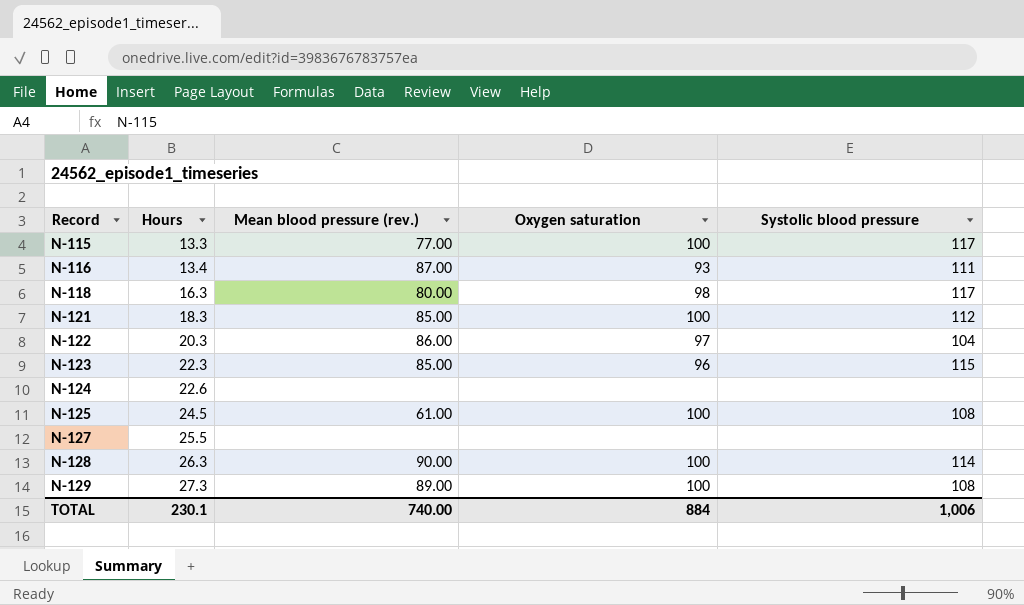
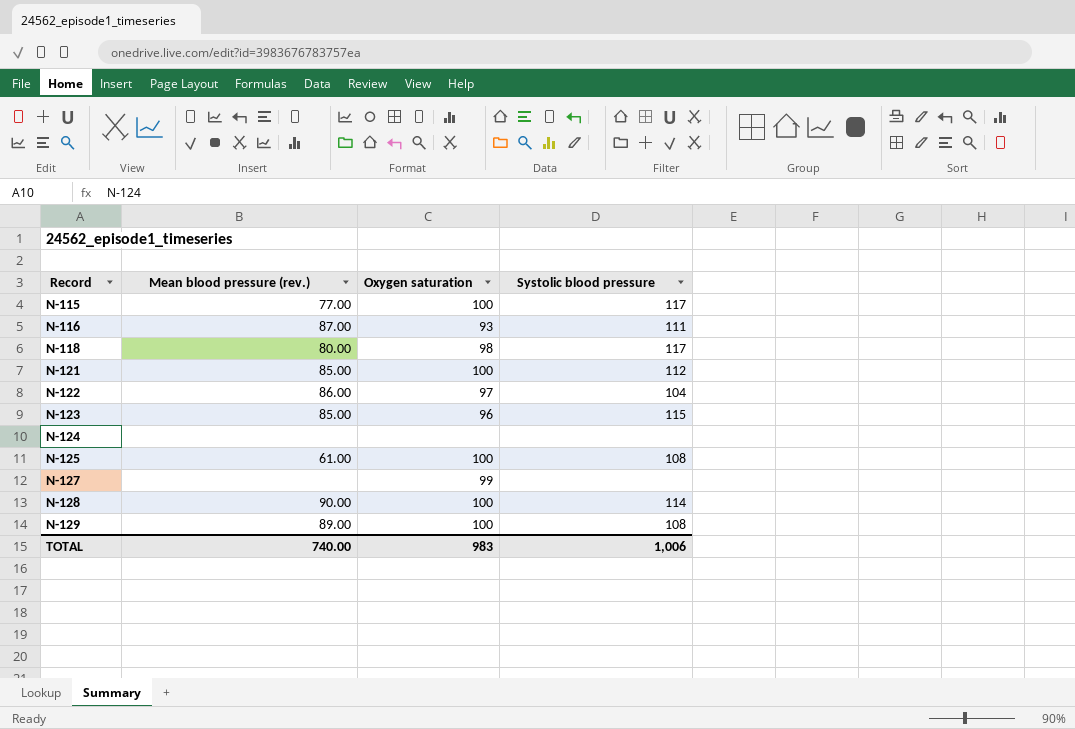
column Hours | position: 2 -> none
N-127 | Oxygen saturation: none -> 99
TOTAL | Oxygen saturation: 884 -> 983

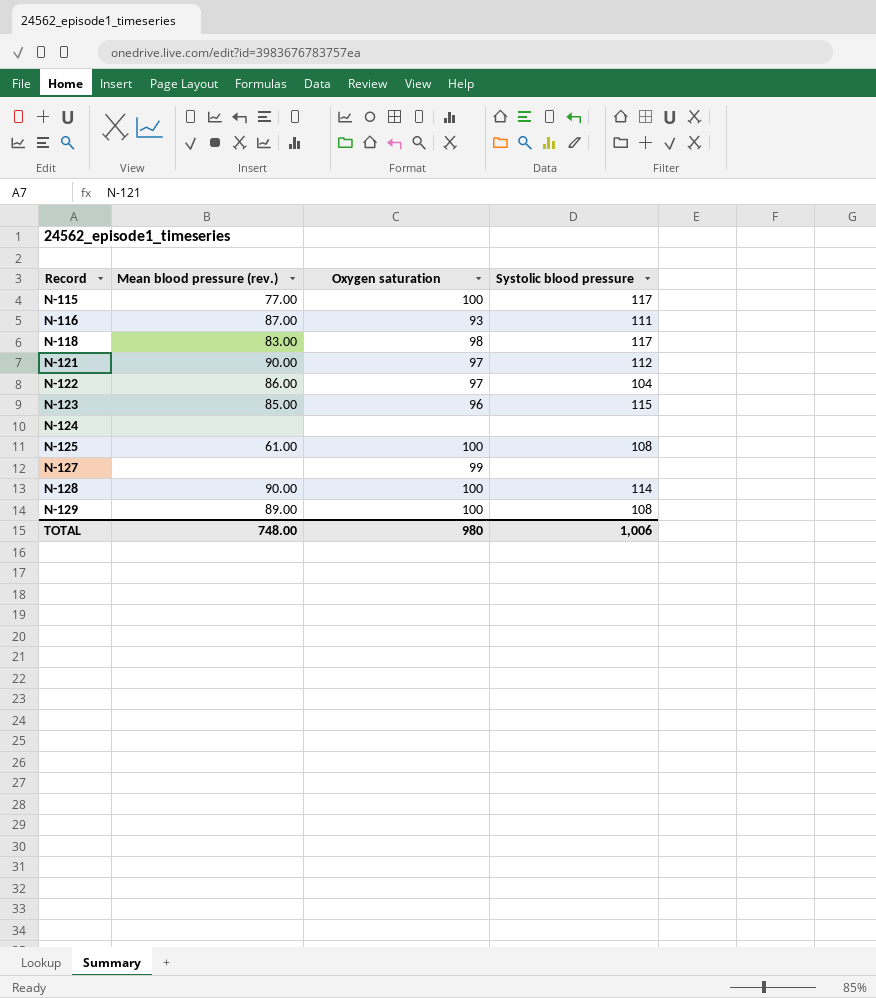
N-118 | Mean blood pressure (rev.): 80.00 -> 83.00
N-121 | Mean blood pressure (rev.): 85.00 -> 90.00
N-121 | Oxygen saturation: 100 -> 97
TOTAL | Mean blood pressure (rev.): 740.00 -> 748.00
TOTAL | Oxygen saturation: 983 -> 980

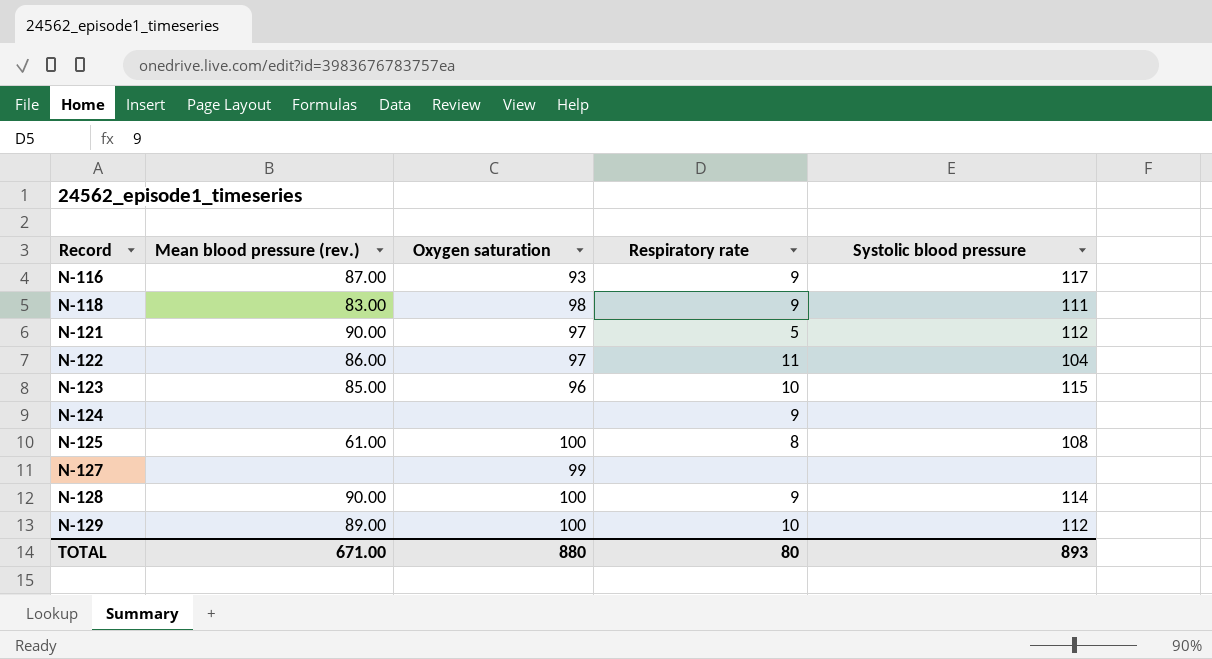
column Respiratory rate | position: none -> 4
row N-115: 77.00 | 100 | 117 -> none
N-116 | Systolic blood pressure: 111 -> 117
N-118 | Systolic blood pressure: 117 -> 111
N-129 | Systolic blood pressure: 108 -> 112
TOTAL | Mean blood pressure (rev.): 748.00 -> 671.00
TOTAL | Oxygen saturation: 980 -> 880
TOTAL | Systolic blood pressure: 1,006 -> 893

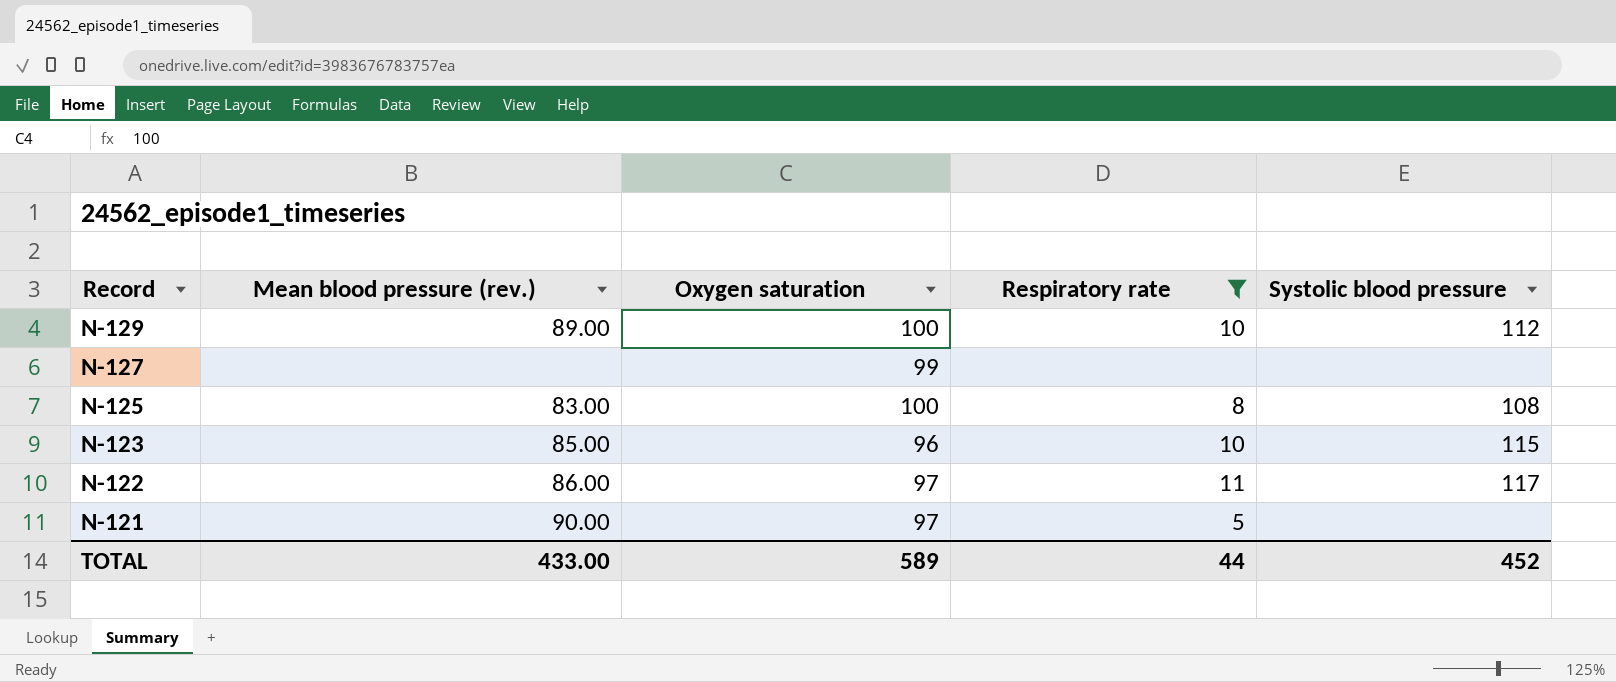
filter: none -> Respiratory rate != 9
row order: Record ascending -> Record descending
N-125 | Mean blood pressure (rev.): 61.00 -> 83.00
N-122 | Systolic blood pressure: 104 -> 117
N-121 | Systolic blood pressure: 112 -> none
TOTAL | Mean blood pressure (rev.): 671.00 -> 433.00
TOTAL | Oxygen saturation: 880 -> 589
TOTAL | Respiratory rate: 80 -> 44
TOTAL | Systolic blood pressure: 893 -> 452

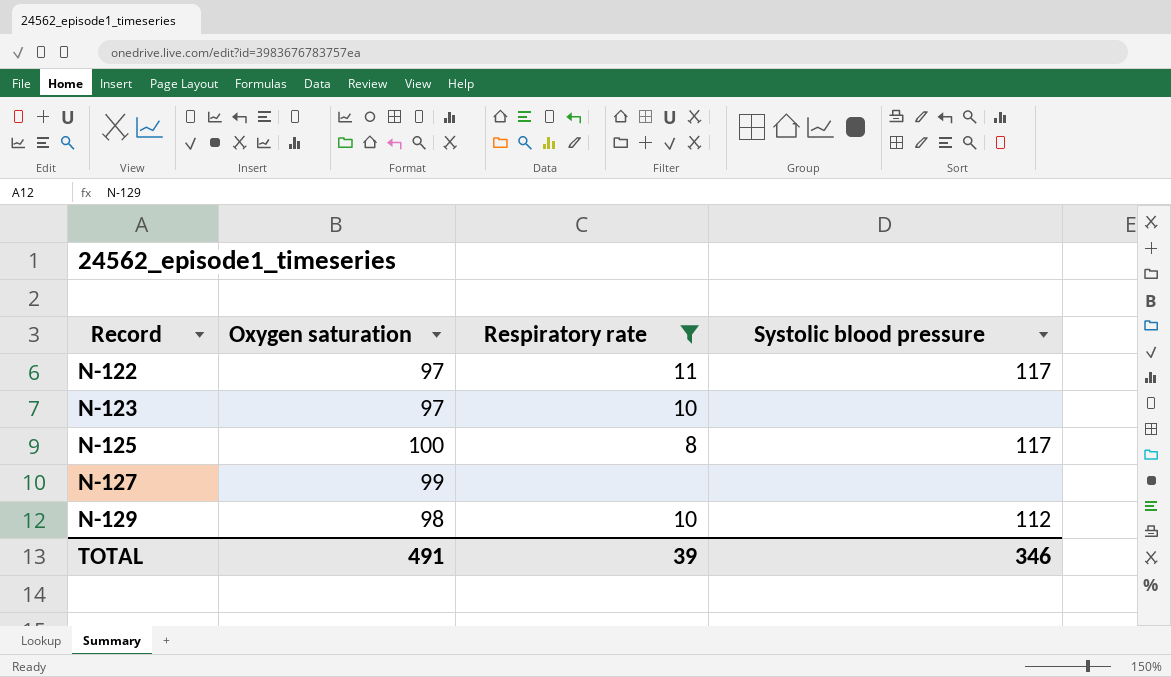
row order: Record descending -> Record ascending
column Mean blood pressure (rev.) | position: 2 -> none
row N-121: 90.00 | 97 | 5 | none -> none
N-123 | Oxygen saturation: 96 -> 97
N-123 | Systolic blood pressure: 115 -> none
N-125 | Systolic blood pressure: 108 -> 117
N-129 | Oxygen saturation: 100 -> 98
TOTAL | Oxygen saturation: 589 -> 491
TOTAL | Respiratory rate: 44 -> 39
TOTAL | Systolic blood pressure: 452 -> 346

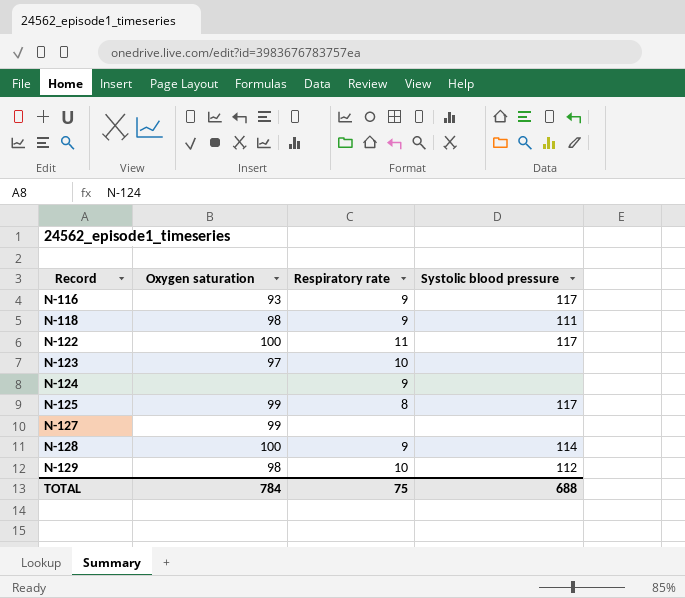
filter: Respiratory rate != 9 -> none
N-122 | Oxygen saturation: 97 -> 100
N-125 | Oxygen saturation: 100 -> 99
TOTAL | Oxygen saturation: 491 -> 784
TOTAL | Respiratory rate: 39 -> 75
TOTAL | Systolic blood pressure: 346 -> 688

